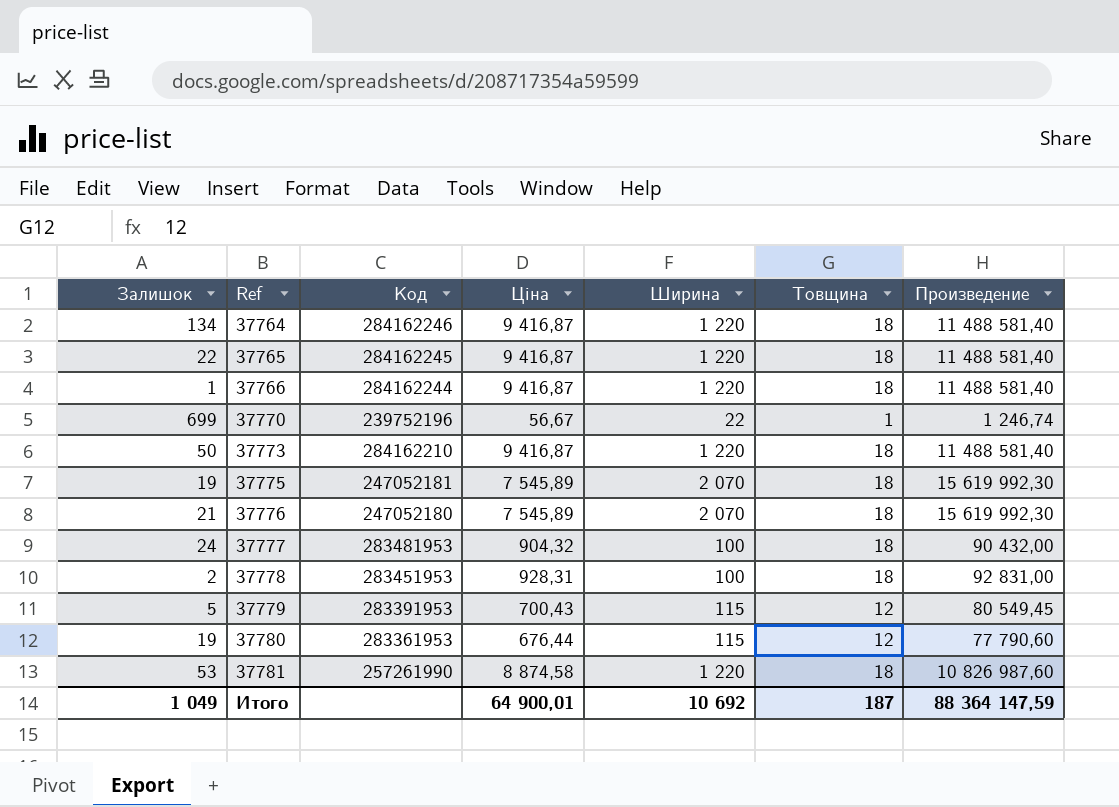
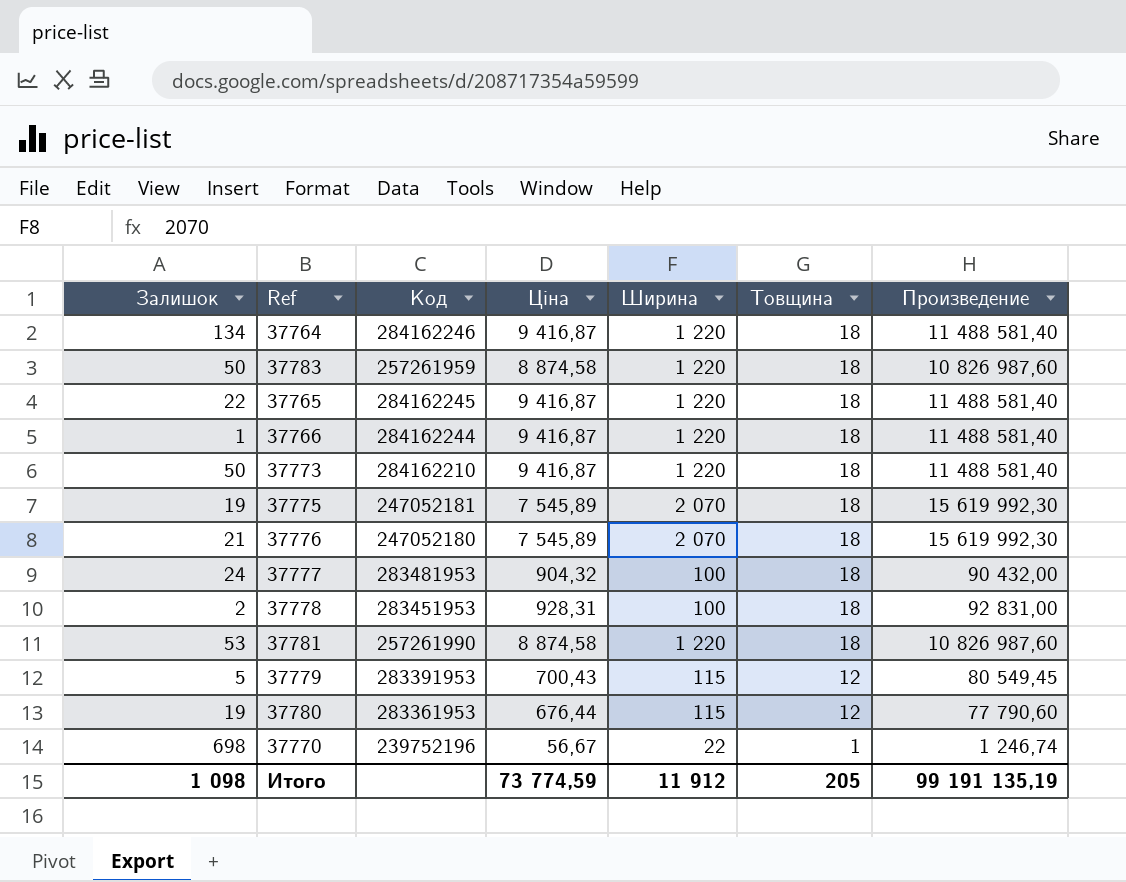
row order: Ref ascending -> Товщина descending
row 37783: none -> 50 | 257261959 | 8 874,58 | 1 220 | 18 | 10 826 987,60
37770 | Залишок: 699 -> 698
Итого | Залишок: 1 049 -> 1 098
Итого | Ціна: 64 900,01 -> 73 774,59
Итого | Ширина: 10 692 -> 11 912
Итого | Товщина: 187 -> 205
Итого | Произведение: 88 364 147,59 -> 99 191 135,19

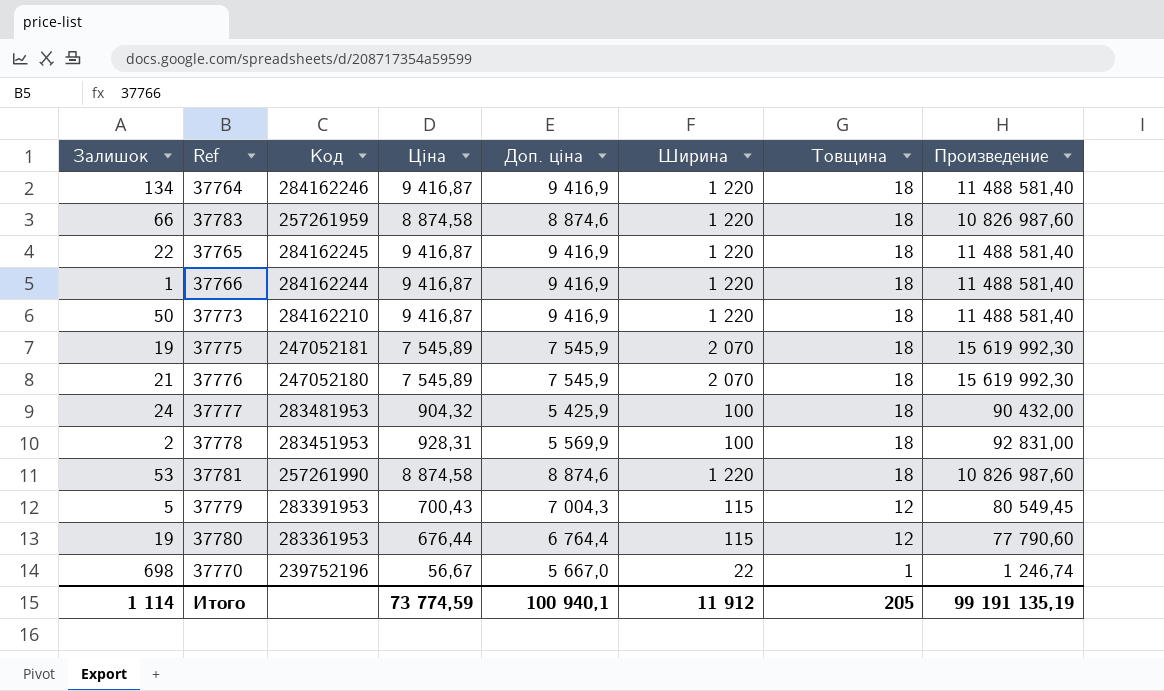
column Доп. ціна | position: none -> 5
37783 | Залишок: 50 -> 66
Итого | Залишок: 1 098 -> 1 114

